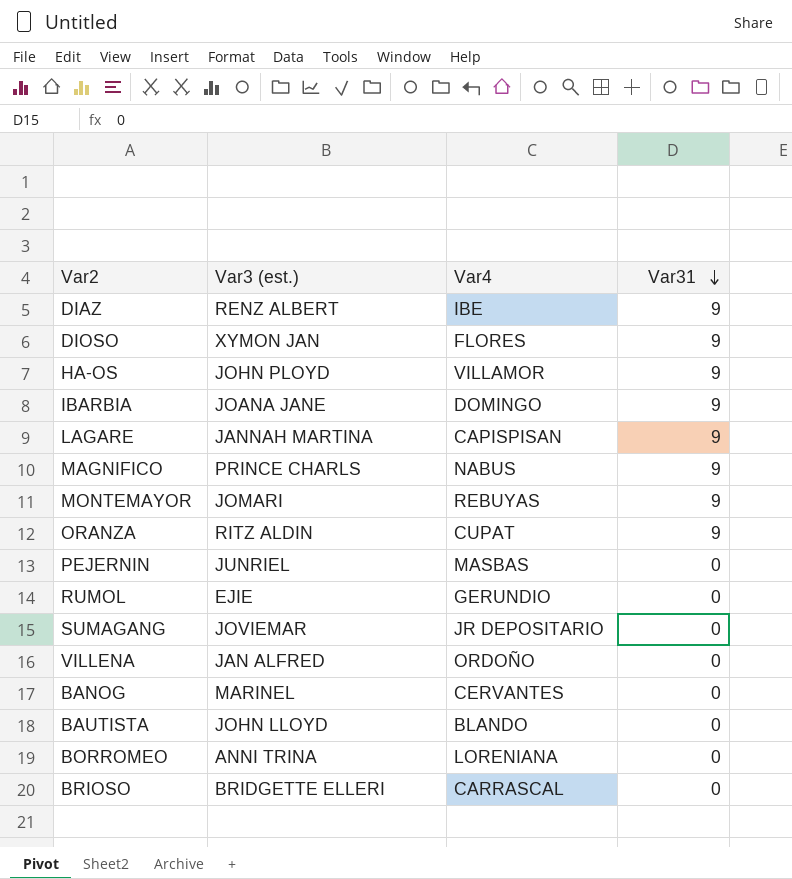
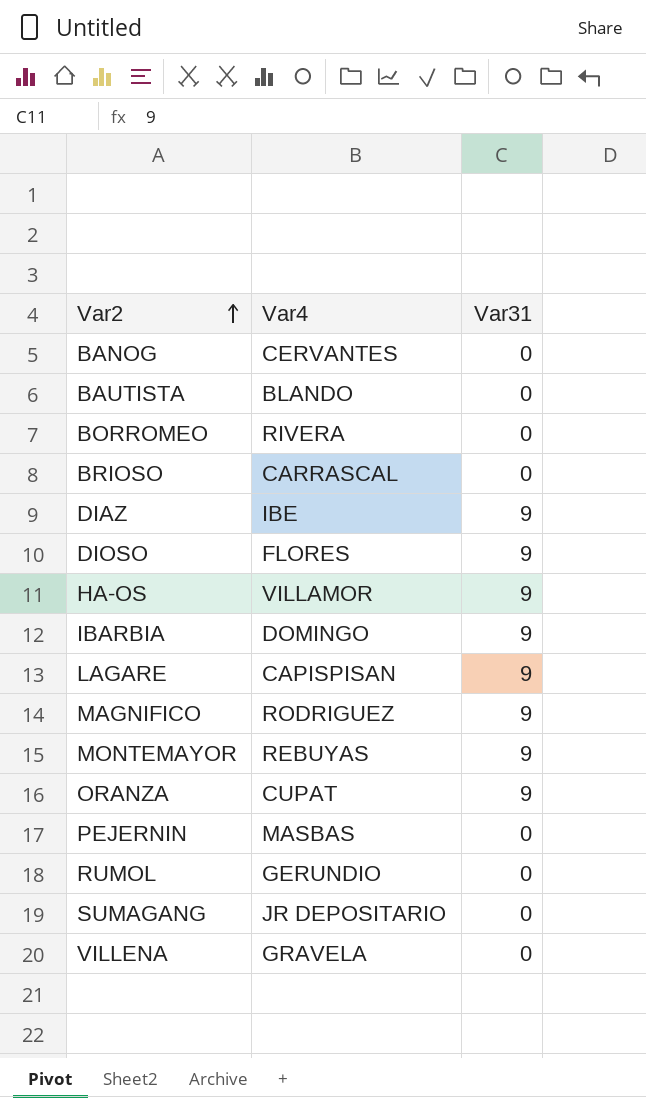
row order: Var31 descending -> Var2 ascending
column Var3 (est.) | position: 2 -> none
BORROMEO | Var4: LORENIANA -> RIVERA
MAGNIFICO | Var4: NABUS -> RODRIGUEZ
VILLENA | Var4: ORDOÑO -> GRAVELA

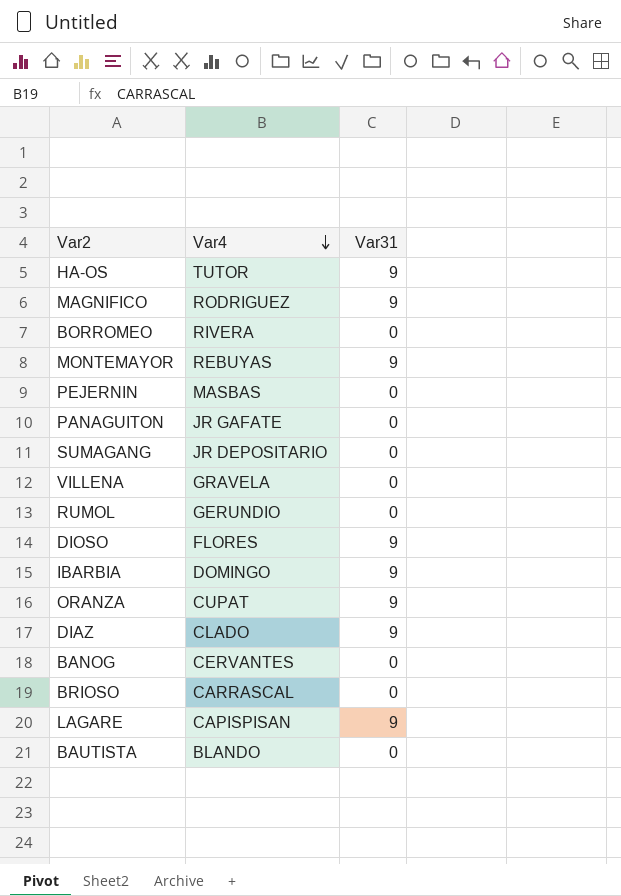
row order: Var2 ascending -> Var4 descending
HA-OS | Var4: VILLAMOR -> TUTOR
row PANAGUITON: none -> JR GAFATE | 0
DIAZ | Var4: IBE -> CLADO

